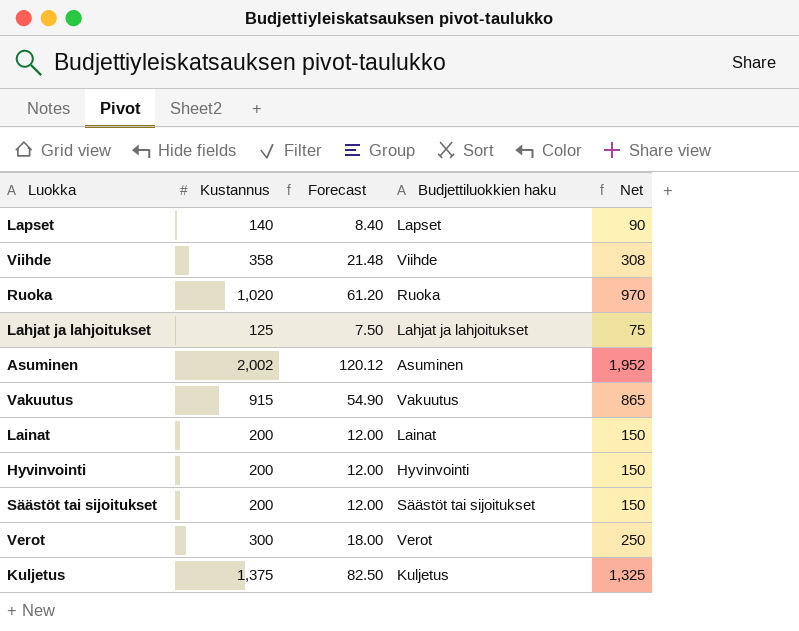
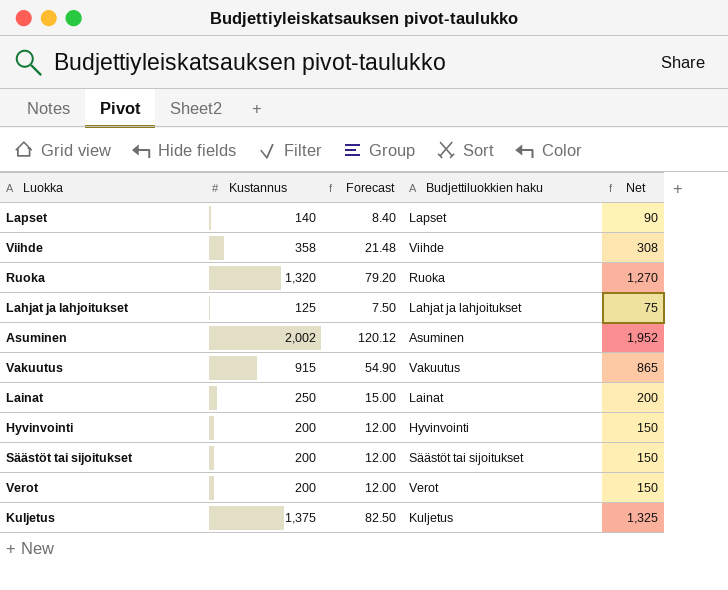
Ruoka | Kustannus: 1,020 -> 1,320
Ruoka | Forecast: 61.20 -> 79.20
Ruoka | Net: 970 -> 1,270
Lainat | Kustannus: 200 -> 250
Lainat | Forecast: 12.00 -> 15.00
Lainat | Net: 150 -> 200
Verot | Kustannus: 300 -> 200
Verot | Forecast: 18.00 -> 12.00
Verot | Net: 250 -> 150

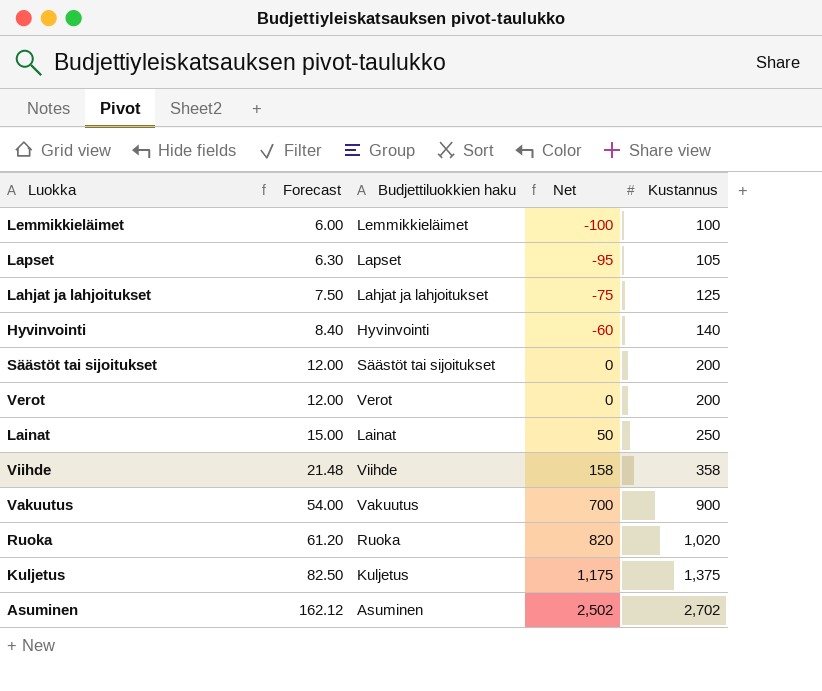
row order: none -> Forecast ascending
column Net | formula: [Kustannus] - 50 -> [Kustannus] - 200
column Kustannus | position: 2 -> 5
row Lemmikkieläimet: none -> 6.00 | Lemmikkieläimet | -100 | 100
Lapset | Forecast: 8.40 -> 6.30
Lapset | Kustannus: 140 -> 105
Hyvinvointi | Forecast: 12.00 -> 8.40
Hyvinvointi | Kustannus: 200 -> 140
Vakuutus | Forecast: 54.90 -> 54.00
Vakuutus | Kustannus: 915 -> 900
Ruoka | Forecast: 79.20 -> 61.20
Ruoka | Kustannus: 1,320 -> 1,020
Asuminen | Forecast: 120.12 -> 162.12
Asuminen | Kustannus: 2,002 -> 2,702

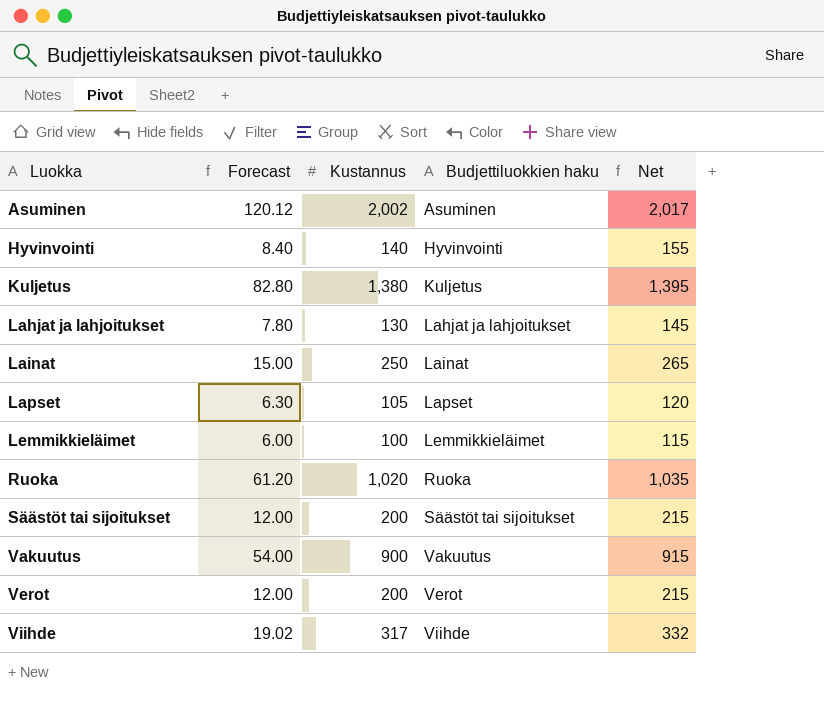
row order: Forecast ascending -> Luokka ascending
column Kustannus | position: 5 -> 3
column Net | formula: [Kustannus] - 200 -> [Kustannus] + 15
Asuminen | Forecast: 162.12 -> 120.12
Asuminen | Kustannus: 2,702 -> 2,002
Kuljetus | Forecast: 82.50 -> 82.80
Kuljetus | Kustannus: 1,375 -> 1,380
Lahjat ja lahjoitukset | Forecast: 7.50 -> 7.80
Lahjat ja lahjoitukset | Kustannus: 125 -> 130
Viihde | Forecast: 21.48 -> 19.02
Viihde | Kustannus: 358 -> 317

